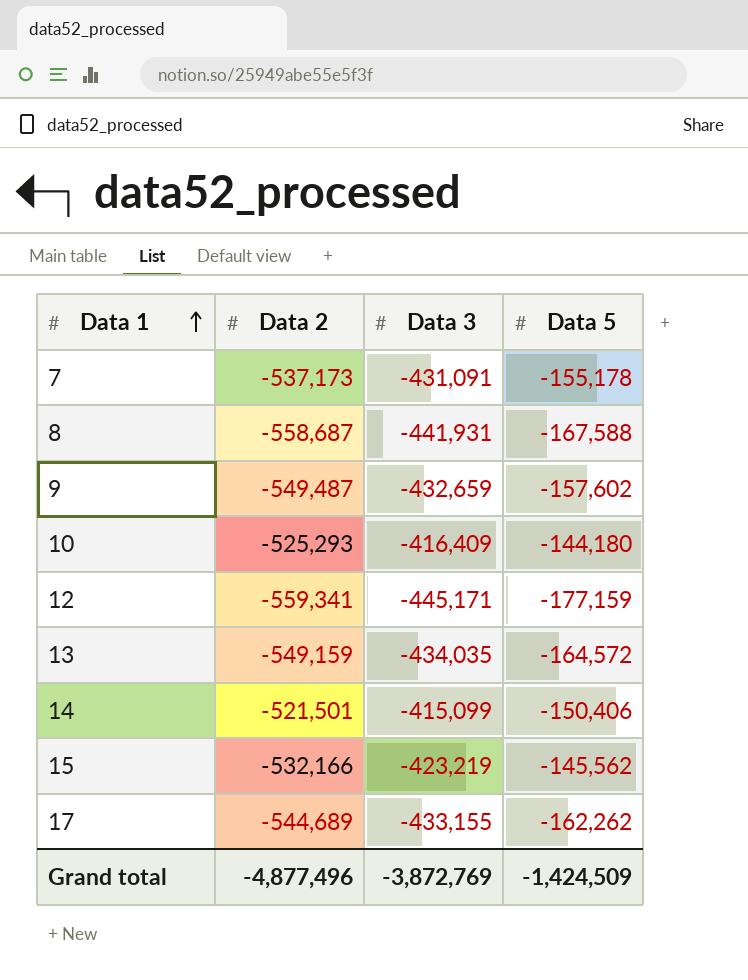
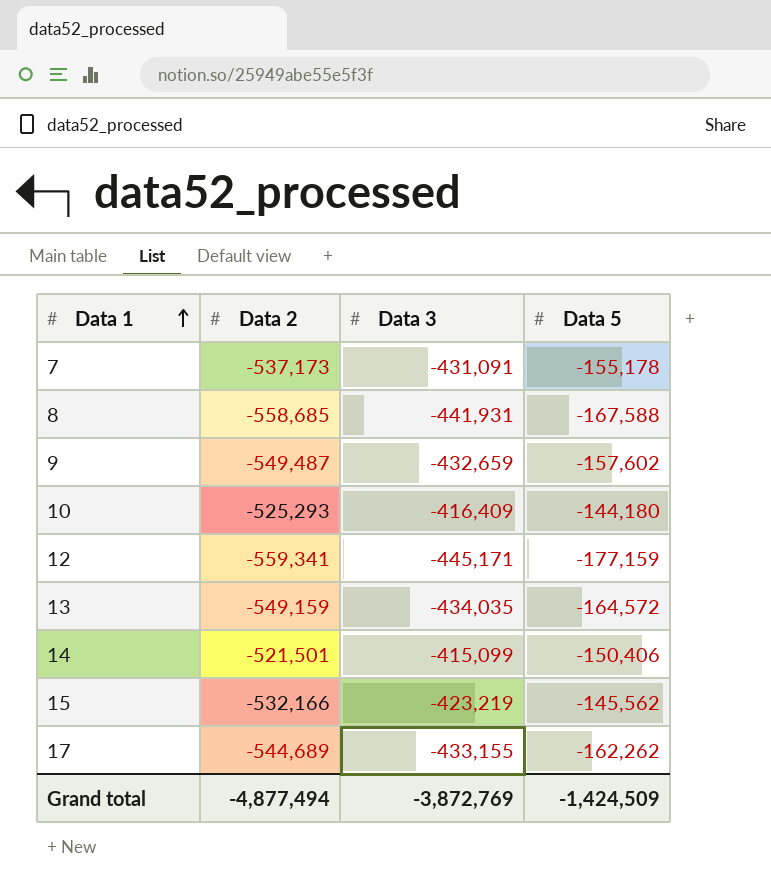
8 | Data 2: -558,687 -> -558,685
Grand total | Data 2: -4,877,496 -> -4,877,494

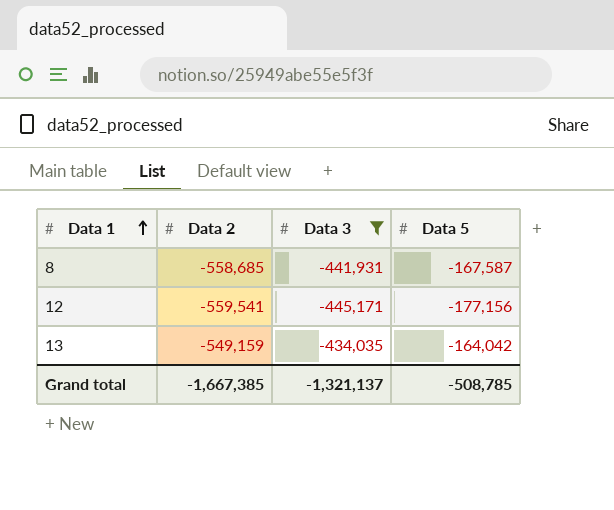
filter: none -> Data 3 <= -434,035
8 | Data 5: -167,588 -> -167,587
12 | Data 2: -559,341 -> -559,541
12 | Data 5: -177,159 -> -177,156
13 | Data 5: -164,572 -> -164,042
Grand total | Data 2: -4,877,494 -> -1,667,385
Grand total | Data 3: -3,872,769 -> -1,321,137
Grand total | Data 5: -1,424,509 -> -508,785

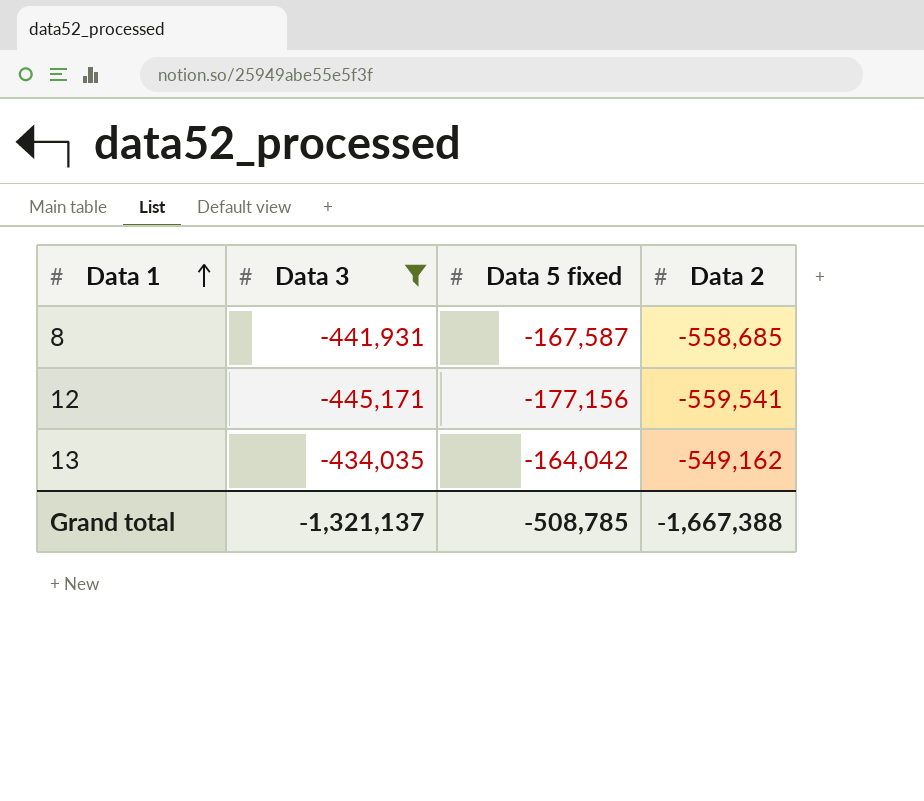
column name: Data 5 -> Data 5 fixed
column Data 2 | position: 2 -> 4
13 | Data 2: -549,159 -> -549,162
Grand total | Data 2: -1,667,385 -> -1,667,388

